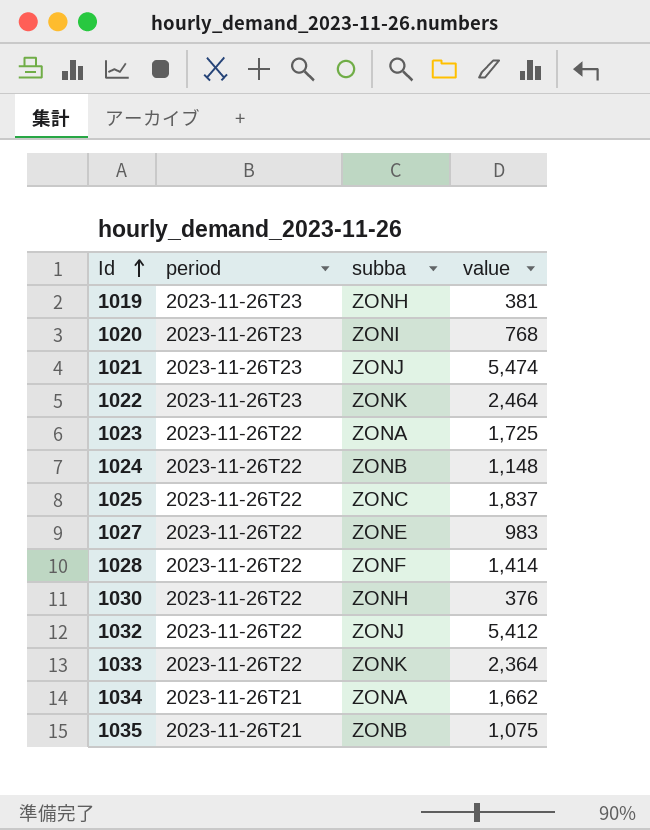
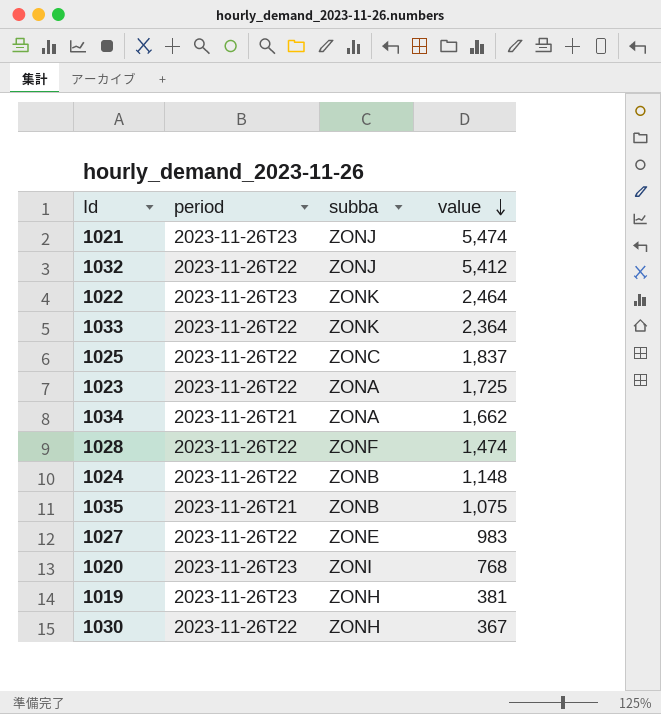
row order: Id ascending -> value descending
1028 | value: 1,414 -> 1,474
1030 | value: 376 -> 367

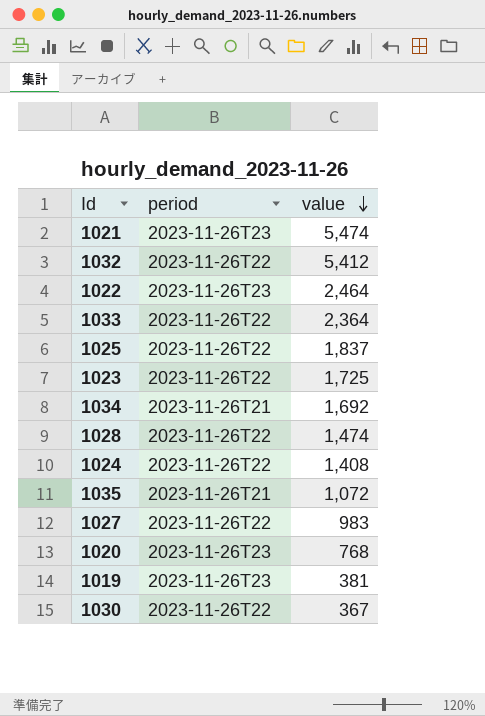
column subba | position: 3 -> none
1034 | value: 1,662 -> 1,692
1024 | value: 1,148 -> 1,408
1035 | value: 1,075 -> 1,072

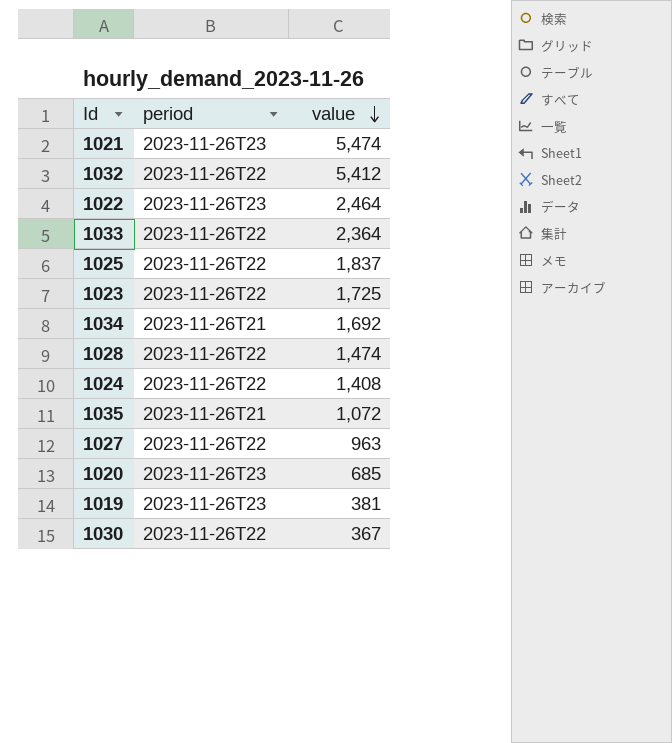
1027 | value: 983 -> 963
1020 | value: 768 -> 685

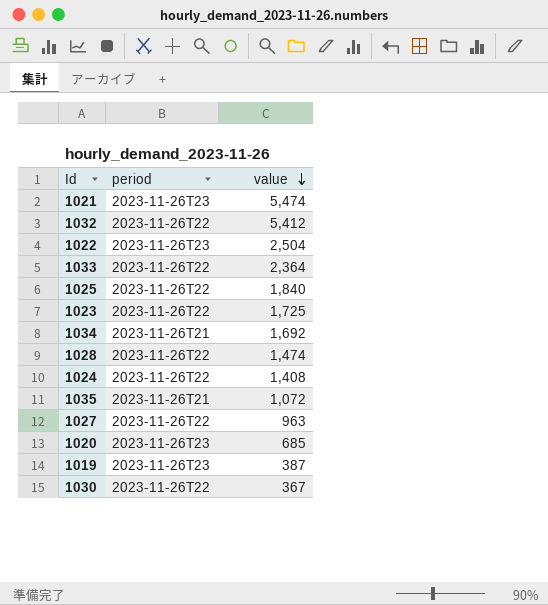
1022 | value: 2,464 -> 2,504
1025 | value: 1,837 -> 1,840
1019 | value: 381 -> 387

